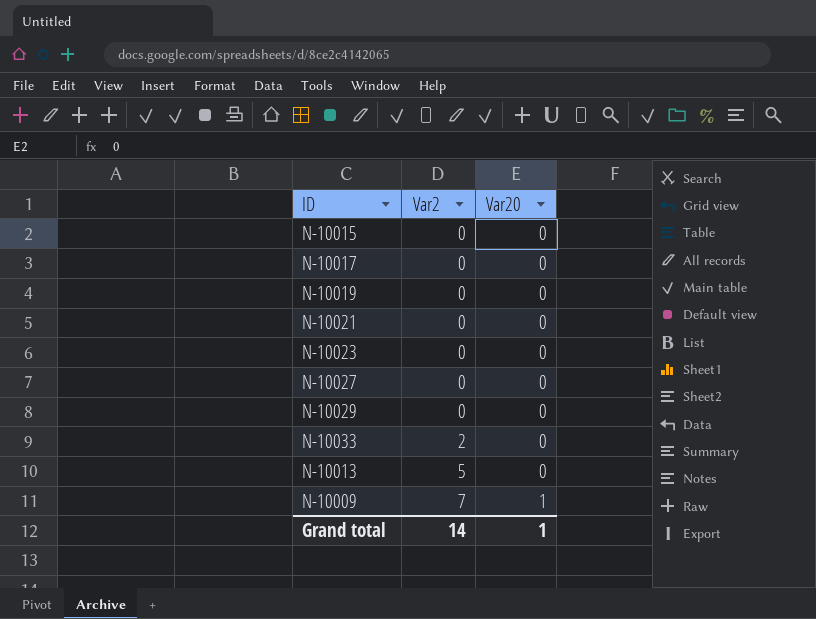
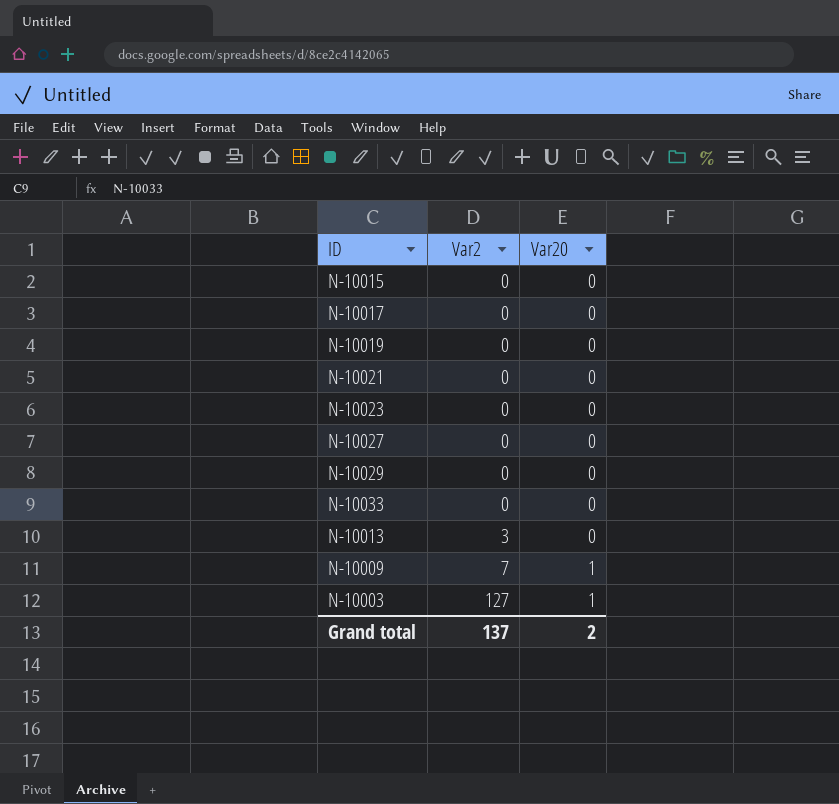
N-10033 | Var2: 2 -> 0
N-10013 | Var2: 5 -> 3
row N-10003: none -> 127 | 1
Grand total | Var2: 14 -> 137
Grand total | Var20: 1 -> 2

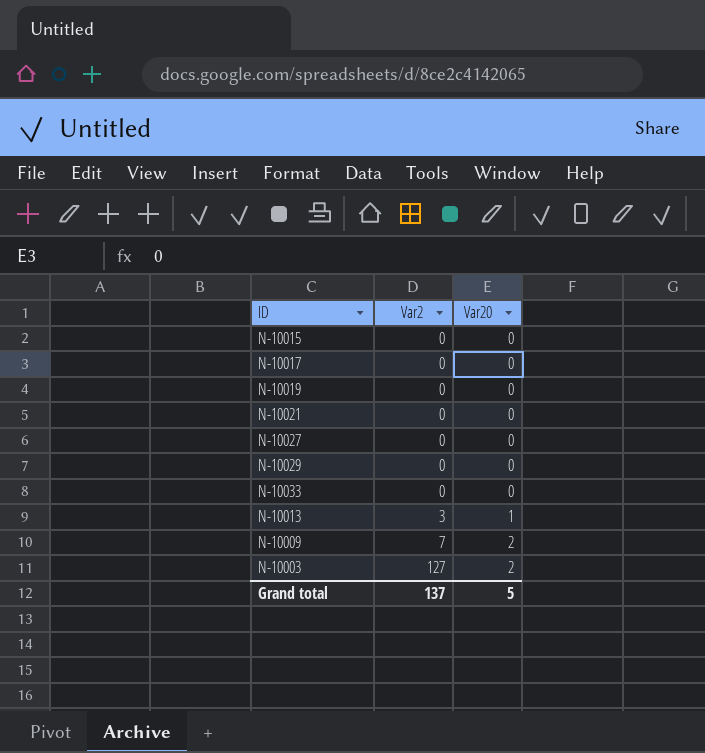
row N-10023: 0 | 0 -> none
N-10013 | Var20: 0 -> 1
N-10009 | Var20: 1 -> 2
N-10003 | Var20: 1 -> 2
Grand total | Var20: 2 -> 5

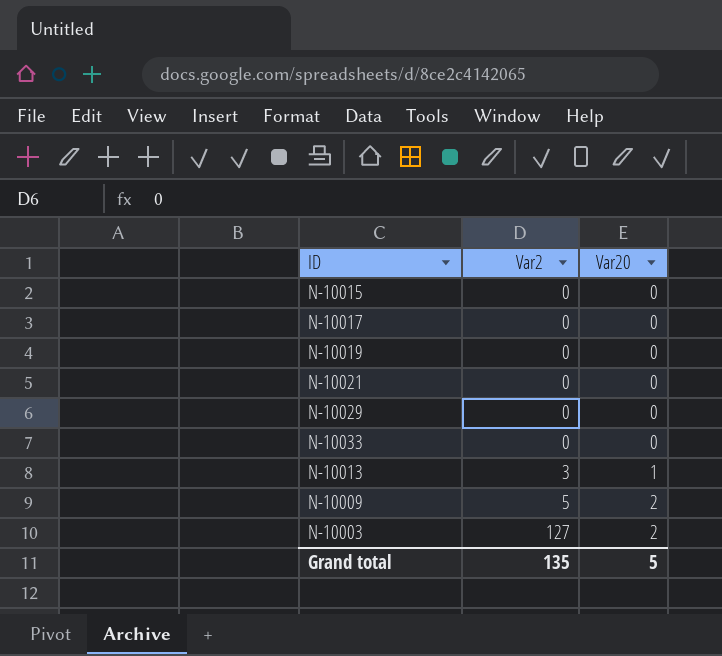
row N-10027: 0 | 0 -> none
N-10009 | Var2: 7 -> 5
Grand total | Var2: 137 -> 135

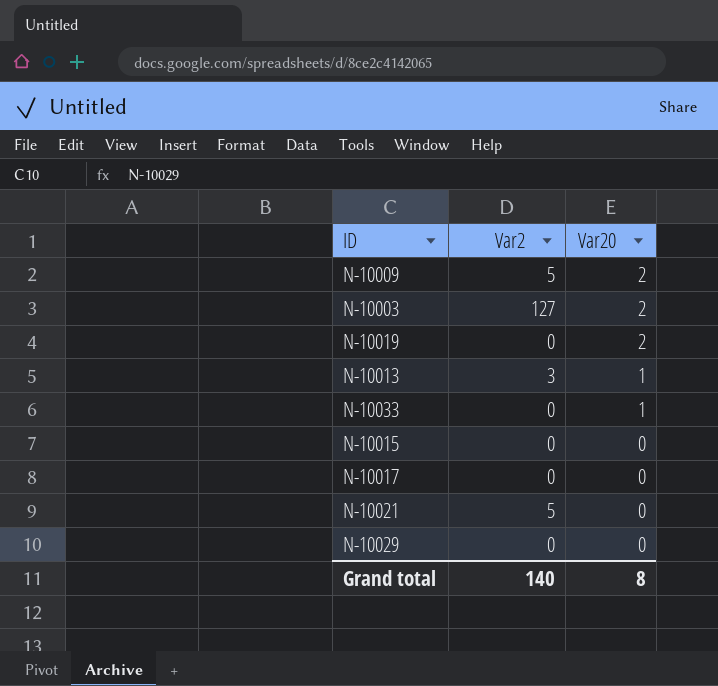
row order: Var2 ascending -> Var20 descending
N-10019 | Var20: 0 -> 2
N-10033 | Var20: 0 -> 1
N-10021 | Var2: 0 -> 5
Grand total | Var2: 135 -> 140
Grand total | Var20: 5 -> 8

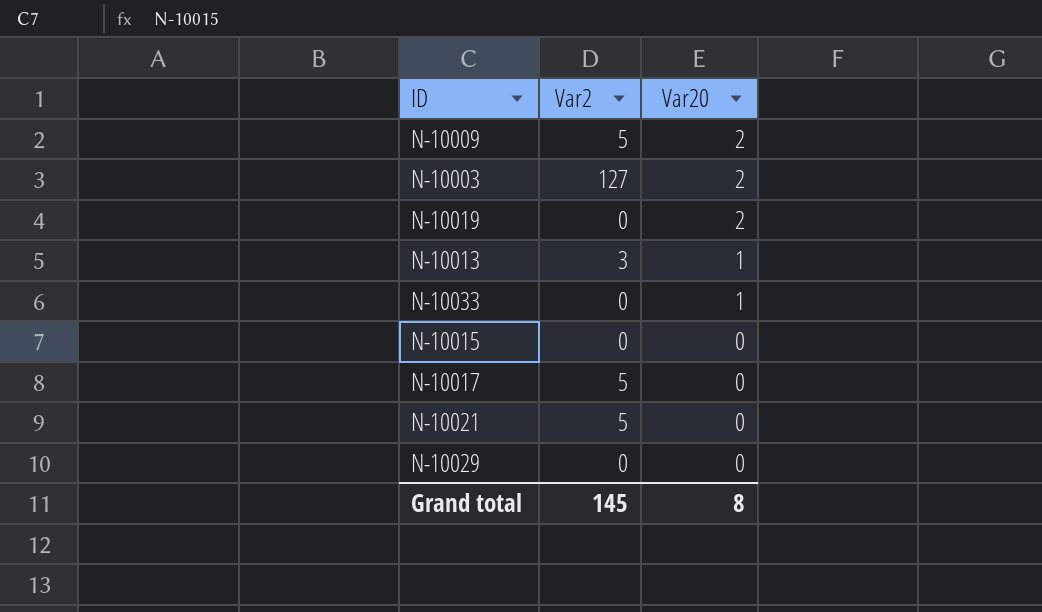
N-10017 | Var2: 0 -> 5
Grand total | Var2: 140 -> 145

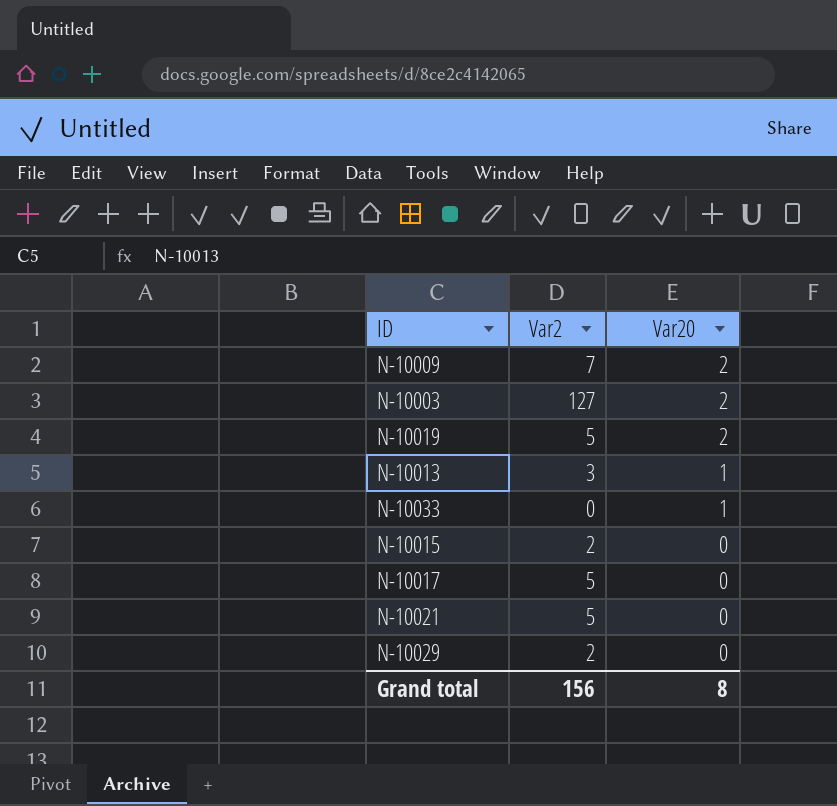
N-10009 | Var2: 5 -> 7
N-10019 | Var2: 0 -> 5
N-10015 | Var2: 0 -> 2
N-10029 | Var2: 0 -> 2
Grand total | Var2: 145 -> 156

